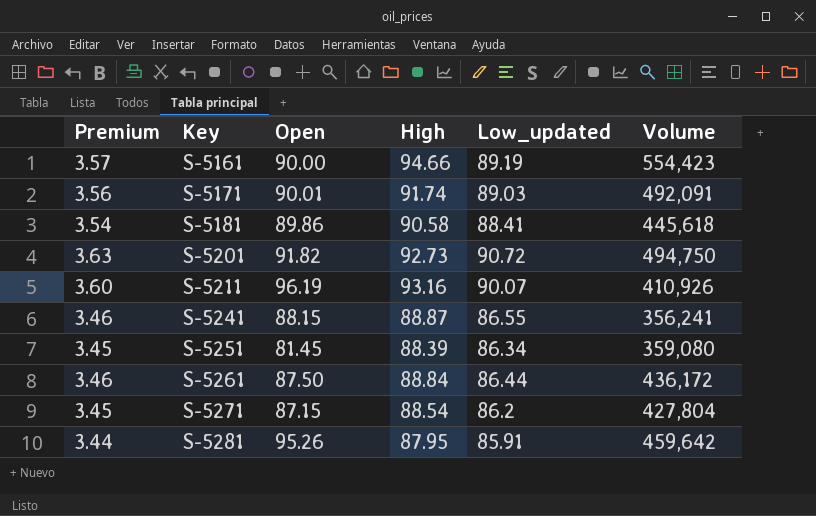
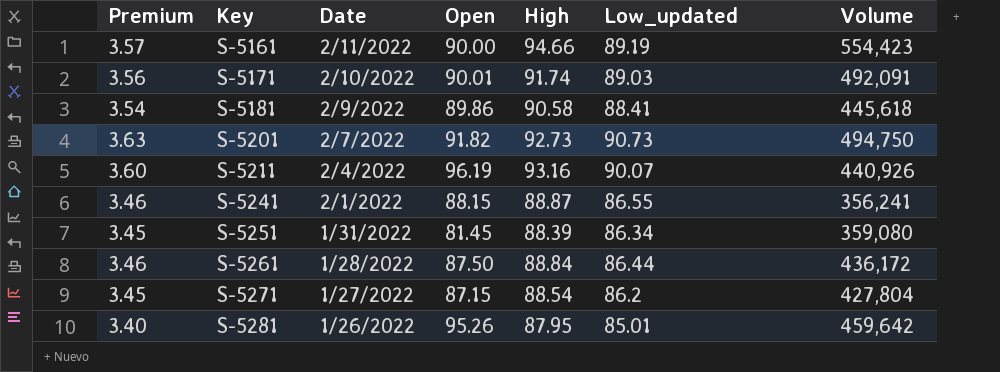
column Date | position: none -> 3
S-5201 | Low_updated: 90.72 -> 90.73
S-5211 | Volume: 410,926 -> 440,926
S-5281 | Premium: 3.44 -> 3.40
S-5281 | Low_updated: 85.91 -> 85.01

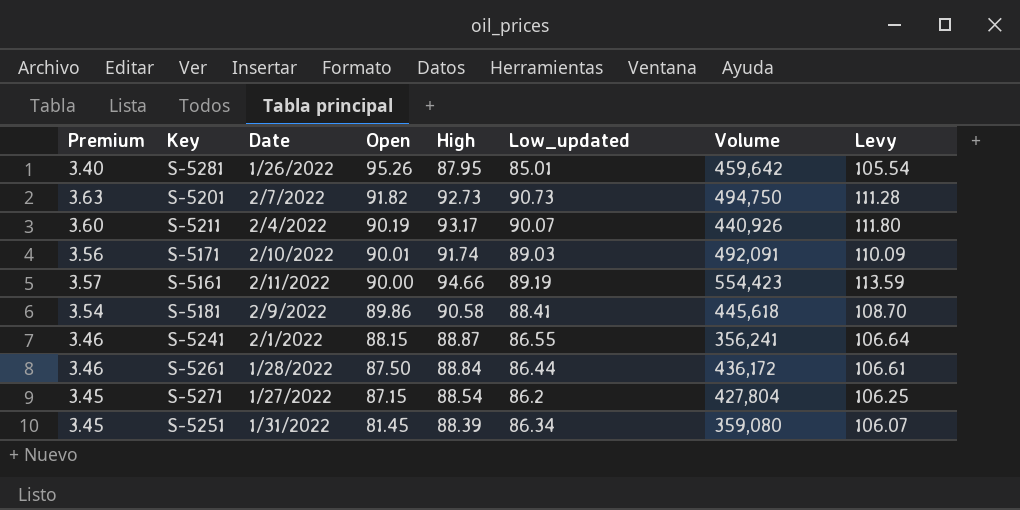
row order: Key ascending -> Open descending
column Levy | formula: none -> [High] * 1.2
S-5211 | Open: 96.19 -> 90.19
S-5211 | High: 93.16 -> 93.17

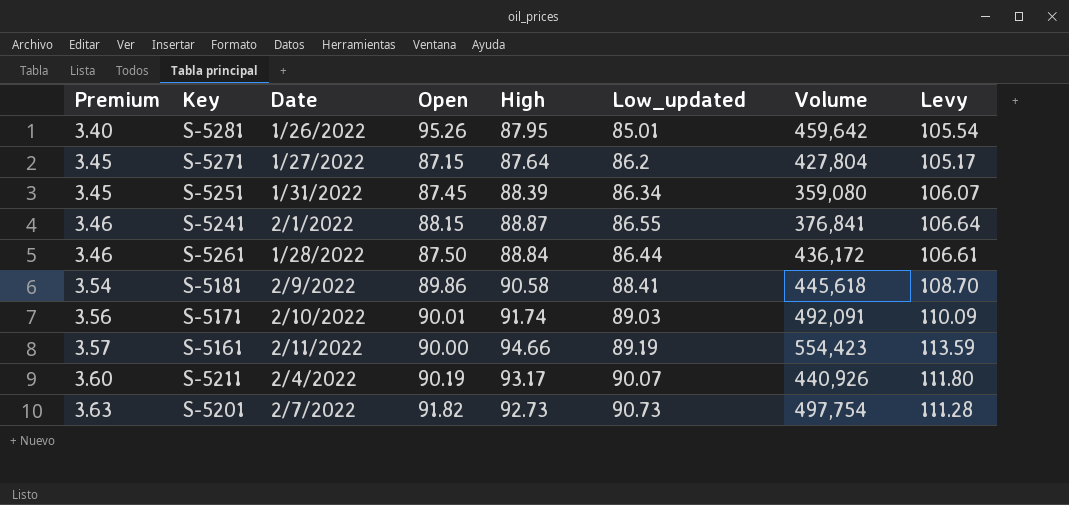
row order: Open descending -> Premium ascending
S-5271 | High: 88.54 -> 87.64
S-5271 | Levy: 106.25 -> 105.17
S-5251 | Open: 81.45 -> 87.45
S-5241 | Volume: 356,241 -> 376,841
S-5201 | Volume: 494,750 -> 497,754

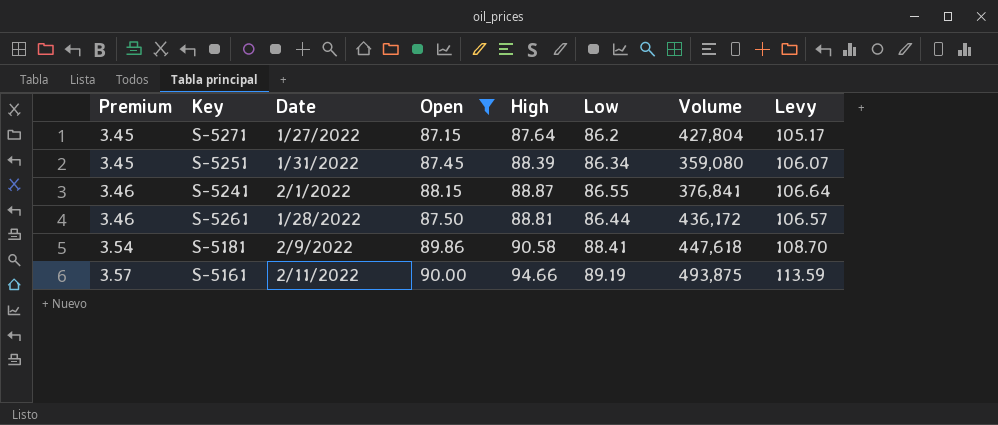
filter: none -> Open <= 90.00
column name: Low_updated -> Low
S-5261 | High: 88.84 -> 88.81
S-5261 | Levy: 106.61 -> 106.57
S-5181 | Volume: 445,618 -> 447,618
S-5161 | Volume: 554,423 -> 493,875

